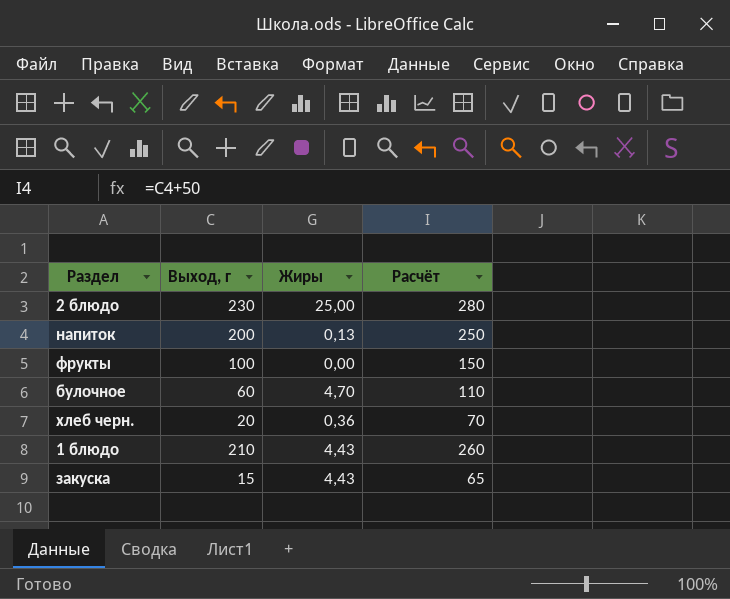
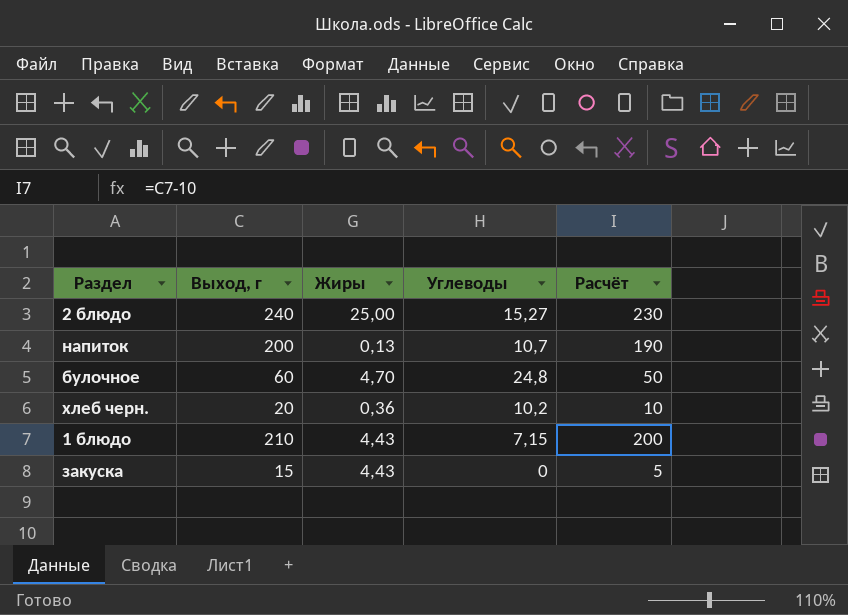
column Углеводы | position: none -> 4
column Расчёт | formula: [Выход, г] + 50 -> [Выход, г] - 10
row фрукты: 100 | 0,00 | 150 -> none
2 блюдо | Выход, г: 230 -> 240

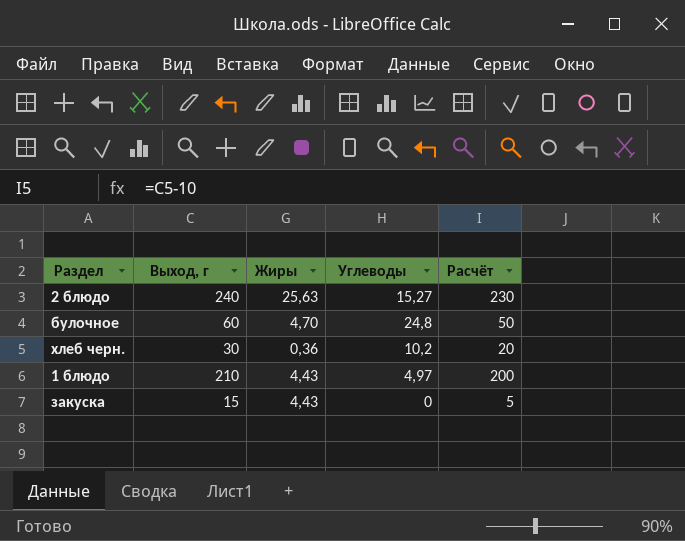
row напиток: 200 | 0,13 | 10,7 | 190 -> none
2 блюдо | Жиры: 25,00 -> 25,63
хлеб черн. | Выход, г: 20 -> 30
хлеб черн. | Расчёт: 10 -> 20
1 блюдо | Углеводы: 7,15 -> 4,97

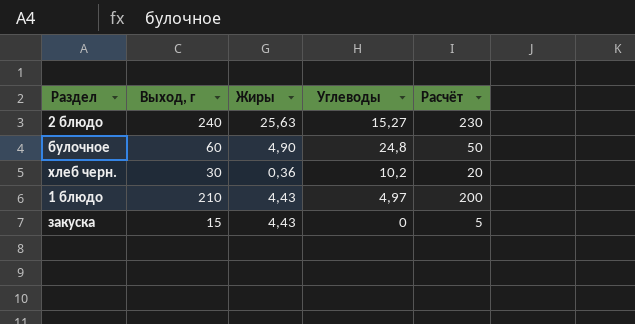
булочное | Жиры: 4,70 -> 4,90

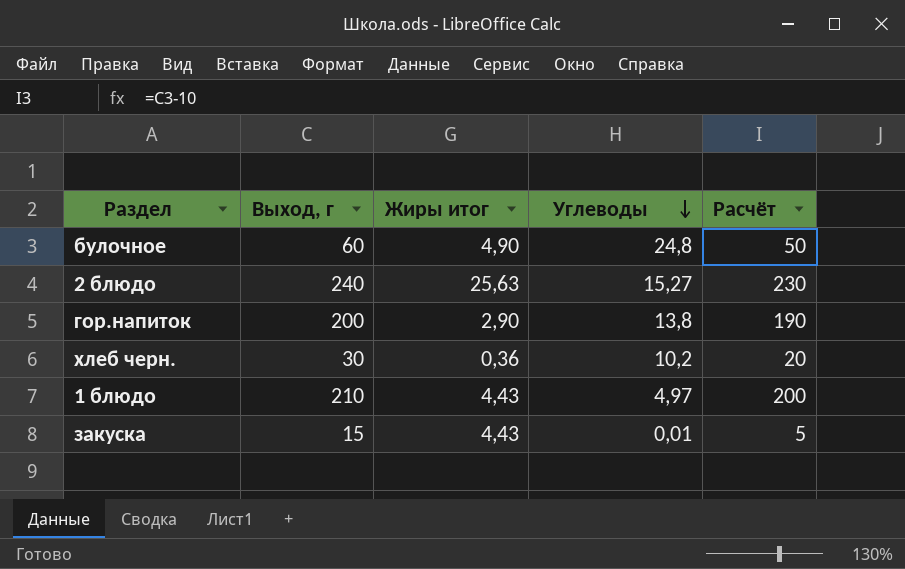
row order: none -> Углеводы descending
column name: Жиры -> Жиры итог
row гор.напиток: none -> 200 | 2,90 | 13,8 | 190
закуска | Углеводы: 0 -> 0,01

